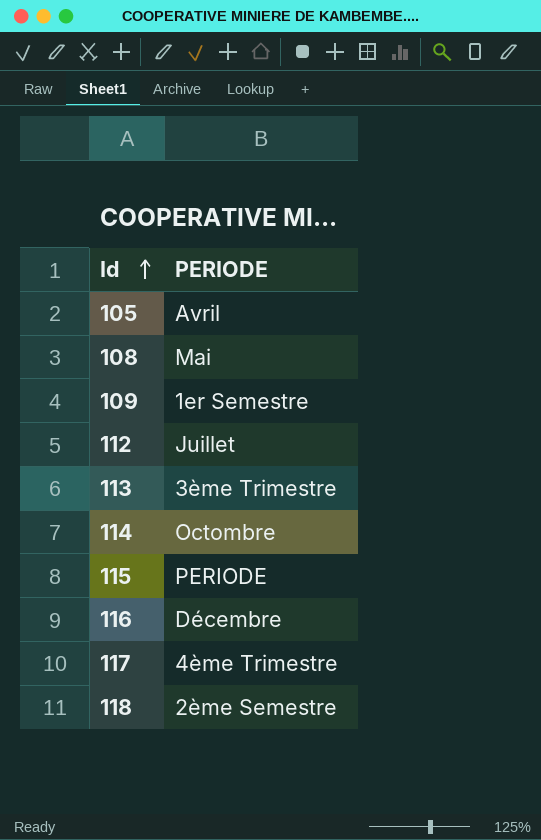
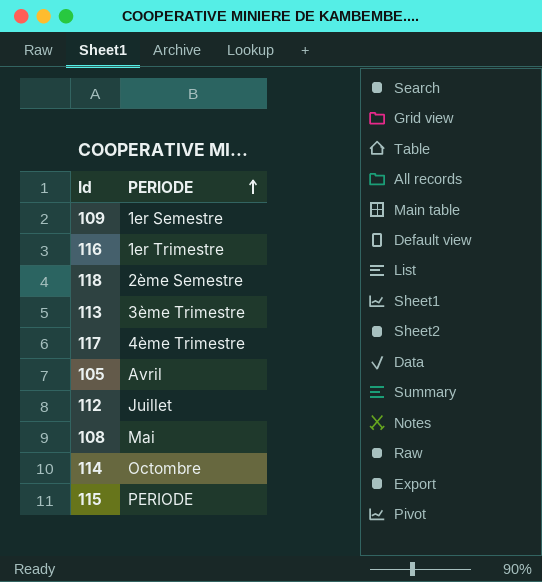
row order: Id ascending -> PERIODE ascending
116 | PERIODE: Décembre -> 1er Trimestre

